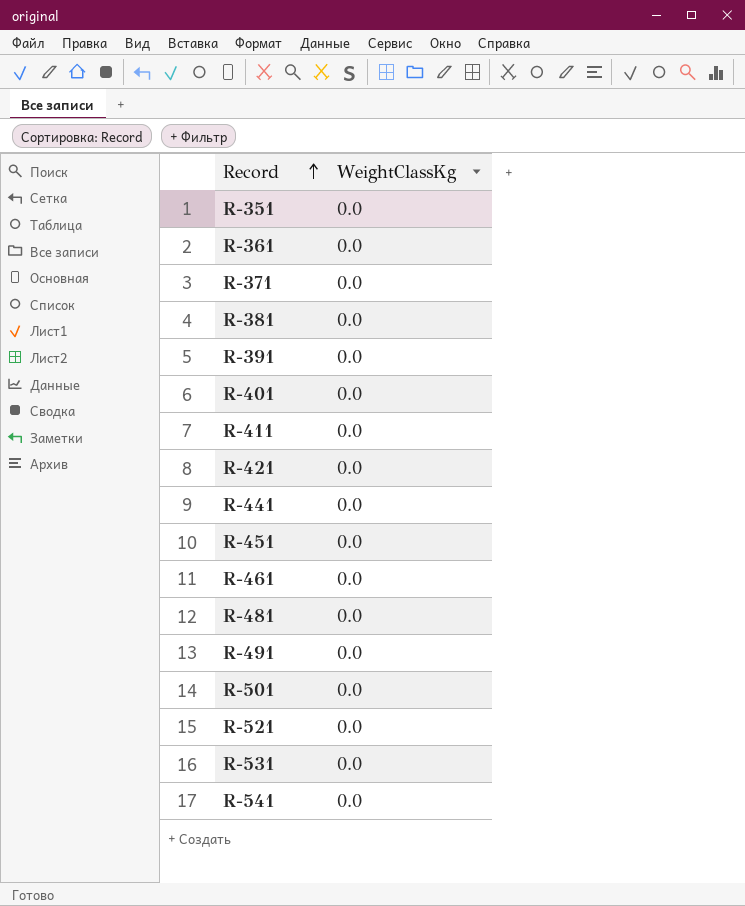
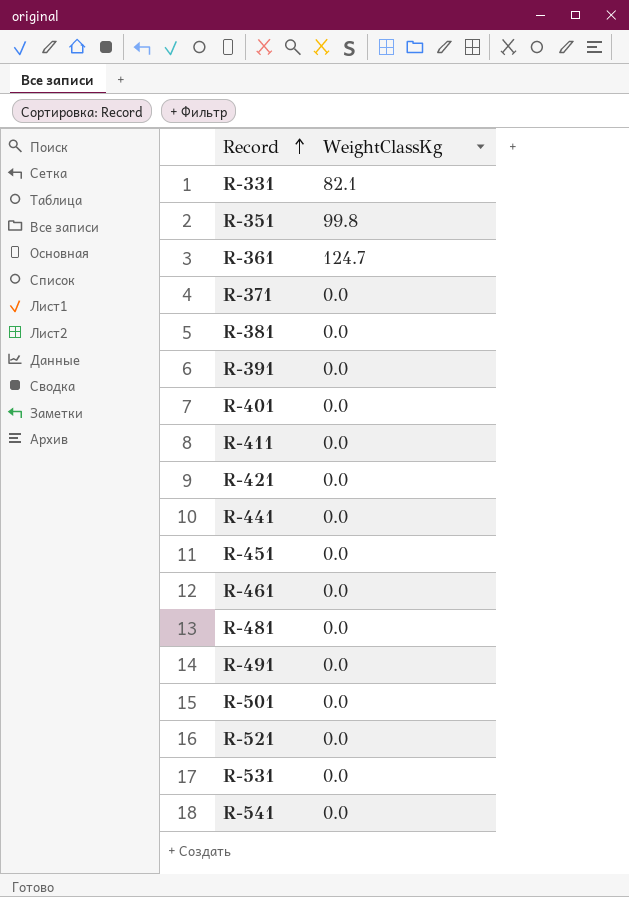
row R-331: none -> 82.1
R-351 | WeightClassKg: 0.0 -> 99.8
R-361 | WeightClassKg: 0.0 -> 124.7

